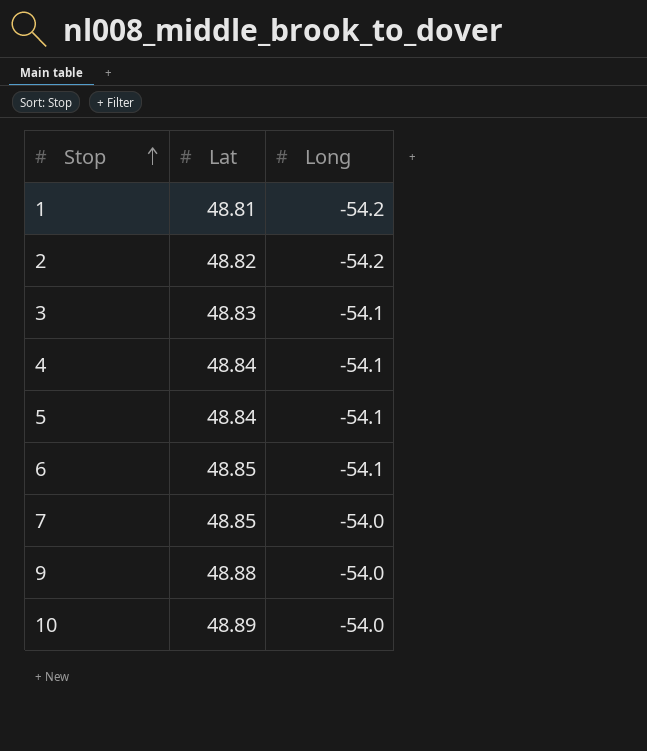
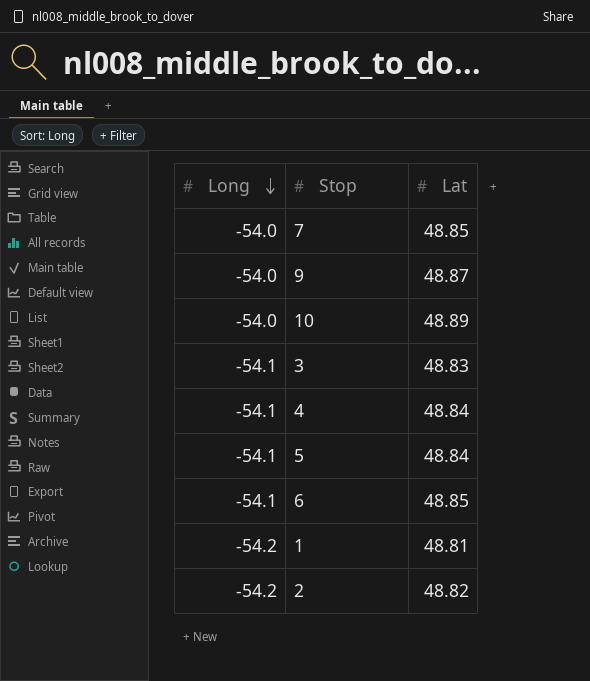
row order: Stop ascending -> Long descending
column Long | position: 3 -> 1
9 | Lat: 48.88 -> 48.87

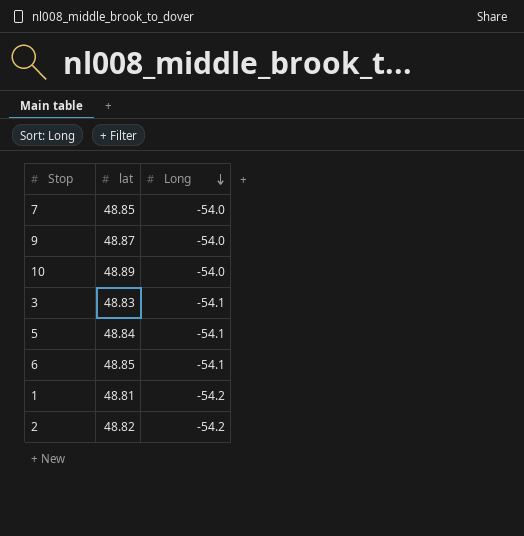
column name: Lat -> lat
column Long | position: 1 -> 3
row 4: -54.1 | 48.84 -> none

